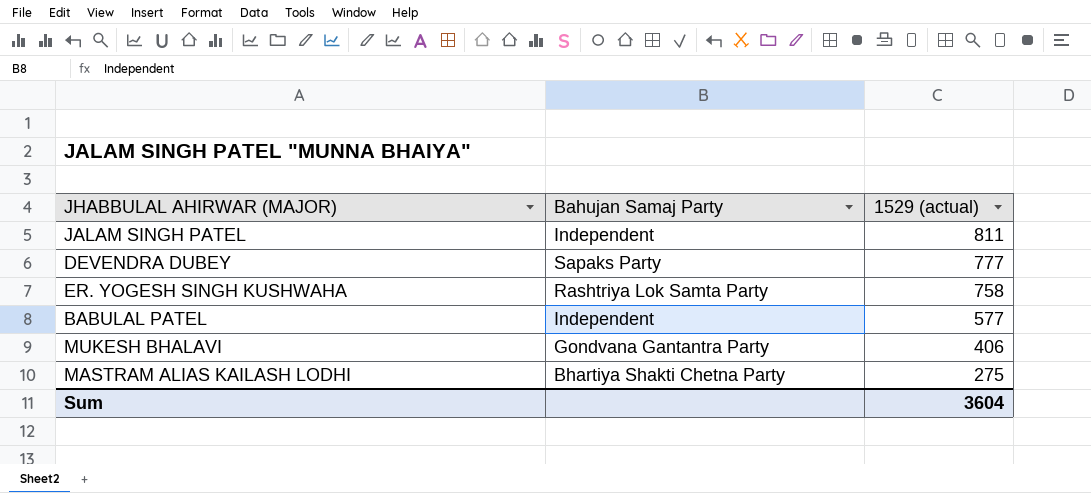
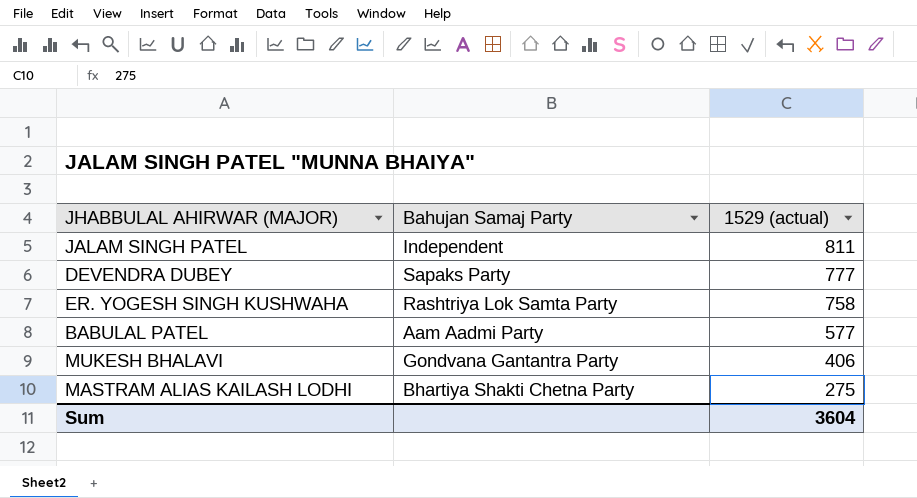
BABULAL PATEL | Bahujan Samaj Party: Independent -> Aam Aadmi Party

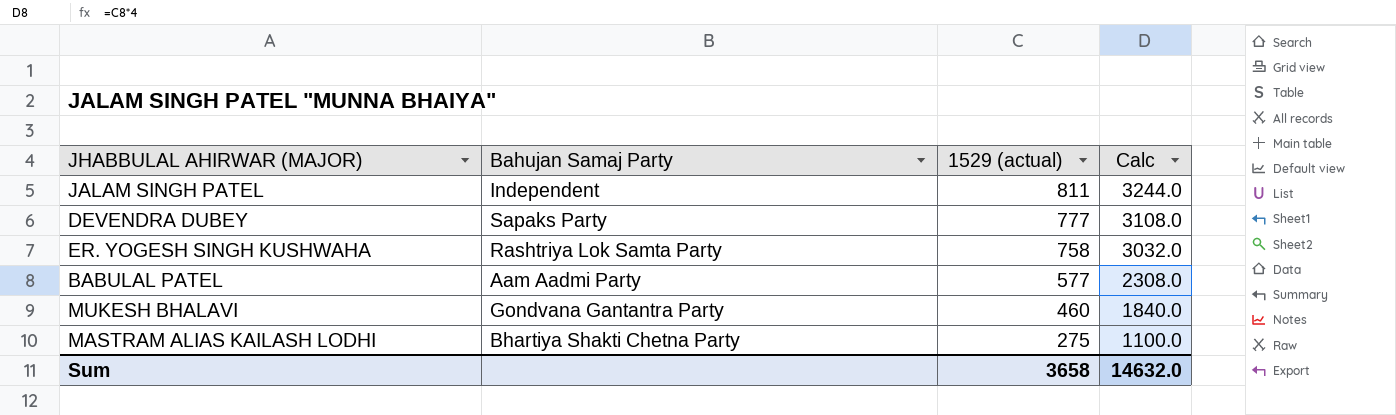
column Calc | formula: none -> [1529 (actual)] * 4
MUKESH BHALAVI | 1529 (actual): 406 -> 460
Sum | 1529 (actual): 3604 -> 3658

